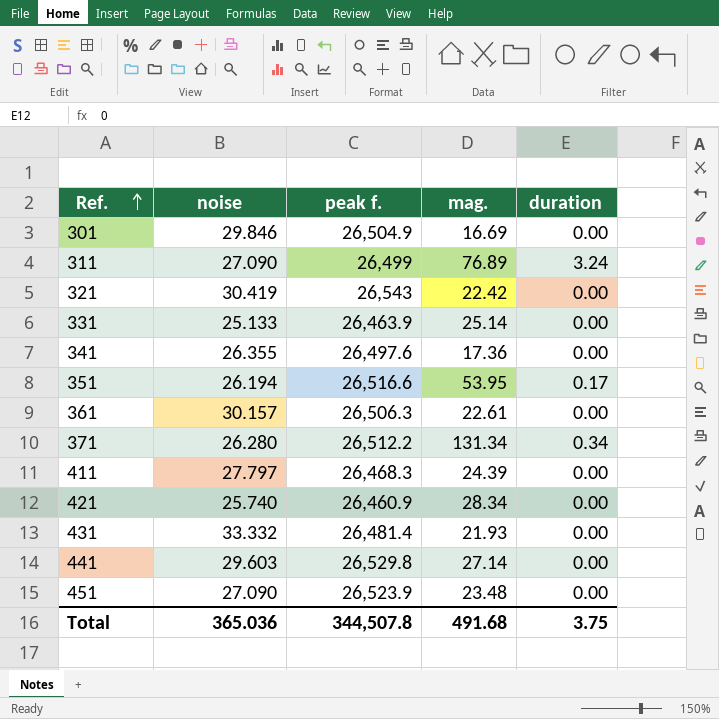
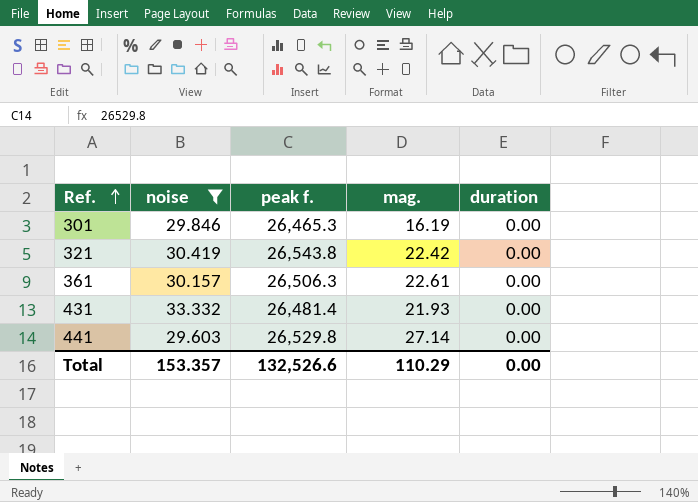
filter: none -> noise >= 29.603
301 | peak f.: 26,504.9 -> 26,465.3
301 | mag.: 16.69 -> 16.19
321 | peak f.: 26,543 -> 26,543.8
Total | noise: 365.036 -> 153.357
Total | peak f.: 344,507.8 -> 132,526.6
Total | mag.: 491.68 -> 110.29
Total | duration: 3.75 -> 0.00

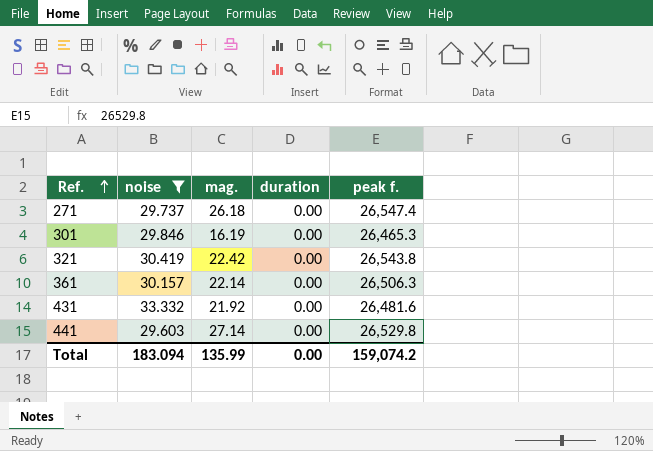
column peak f. | position: 3 -> 5
row 271: none -> 29.737 | 26.18 | 0.00 | 26,547.4
361 | mag.: 22.61 -> 22.14
431 | mag.: 21.93 -> 21.92
431 | peak f.: 26,481.4 -> 26,481.6
Total | noise: 153.357 -> 183.094
Total | mag.: 110.29 -> 135.99
Total | peak f.: 132,526.6 -> 159,074.2

